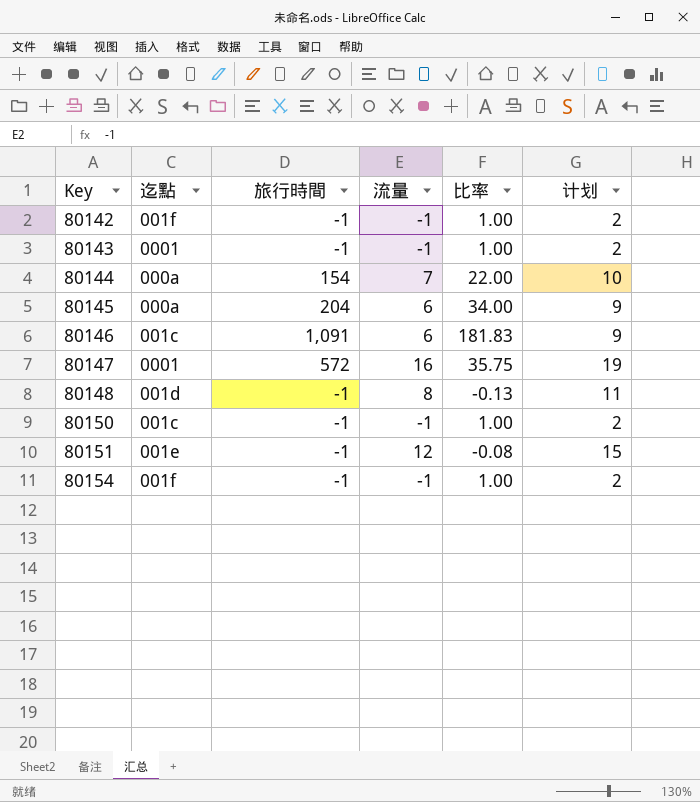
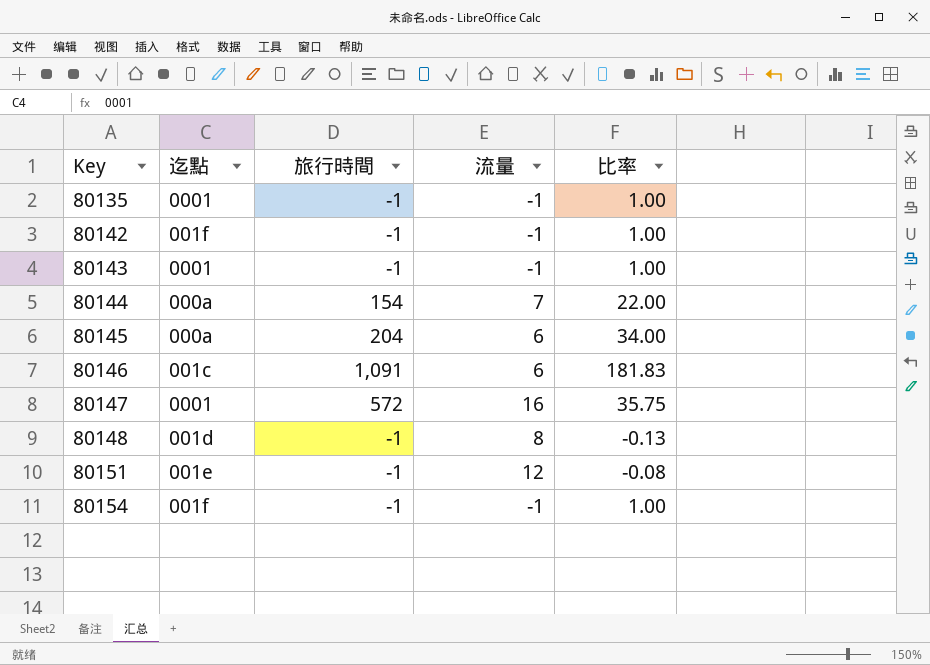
column 计划 | formula: [流量] + 3 -> none
row 80150: 001c | -1 | -1 | 1.00 | 2 -> none
row 80135: none -> 0001 | -1 | -1 | 1.00

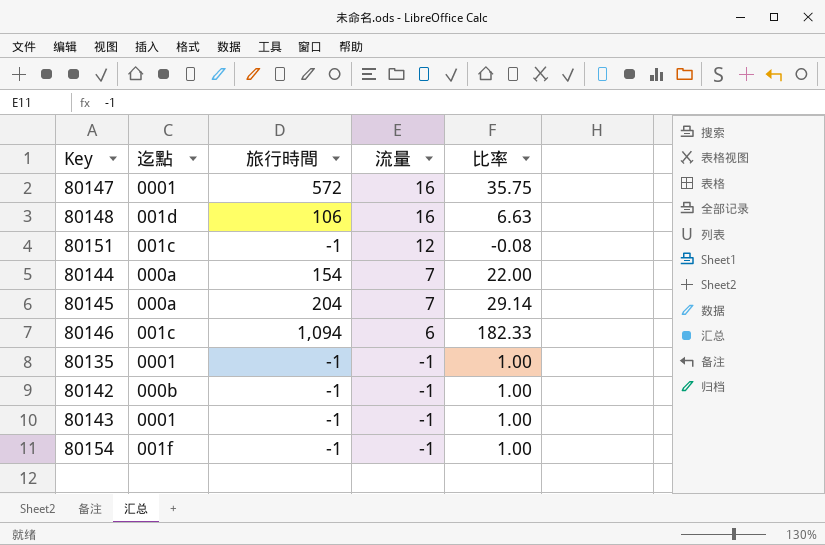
row order: Key ascending -> 流量 descending
80148 | 旅行時間: -1 -> 106
80148 | 流量: 8 -> 16
80148 | 比率: -0.13 -> 6.63
80151 | 迄點: 001e -> 001c
80145 | 流量: 6 -> 7
80145 | 比率: 34.00 -> 29.14
80146 | 旅行時間: 1,091 -> 1,094
80146 | 比率: 181.83 -> 182.33
80142 | 迄點: 001f -> 000b

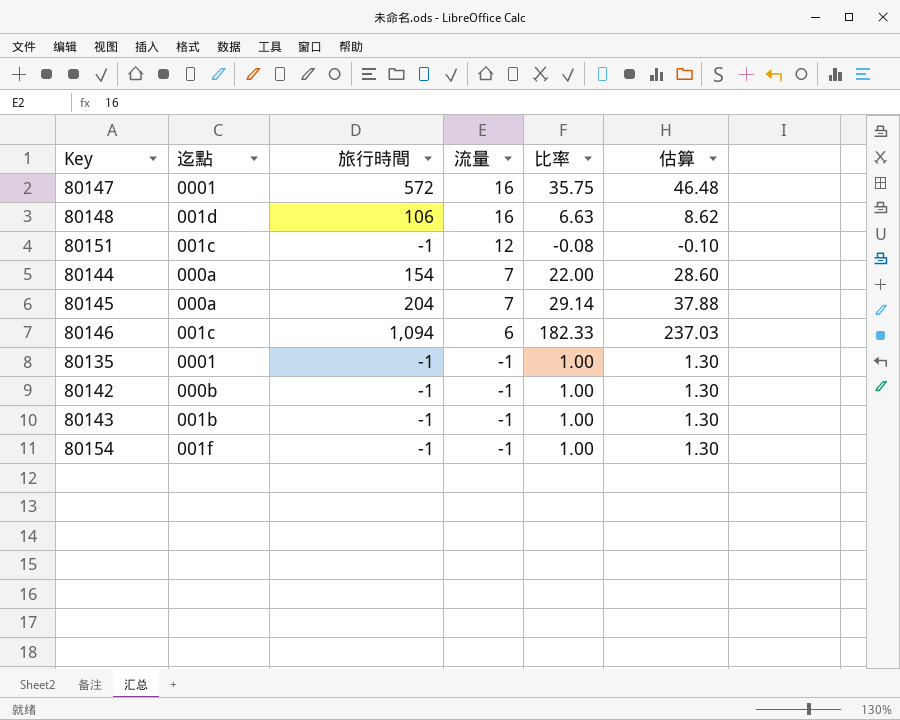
column 估算 | formula: none -> [比率] * 1.3
80143 | 迄點: 0001 -> 001b

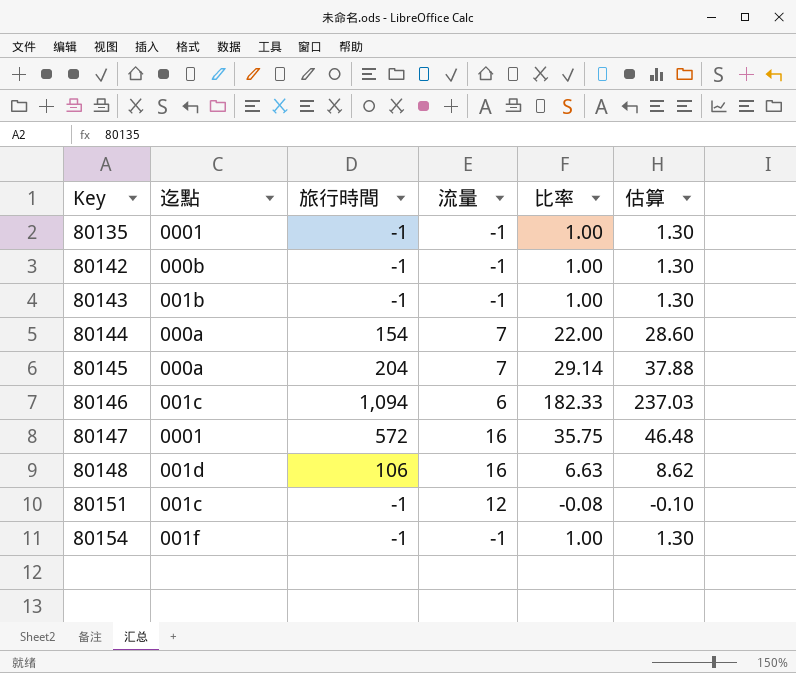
row order: 流量 descending -> Key ascending

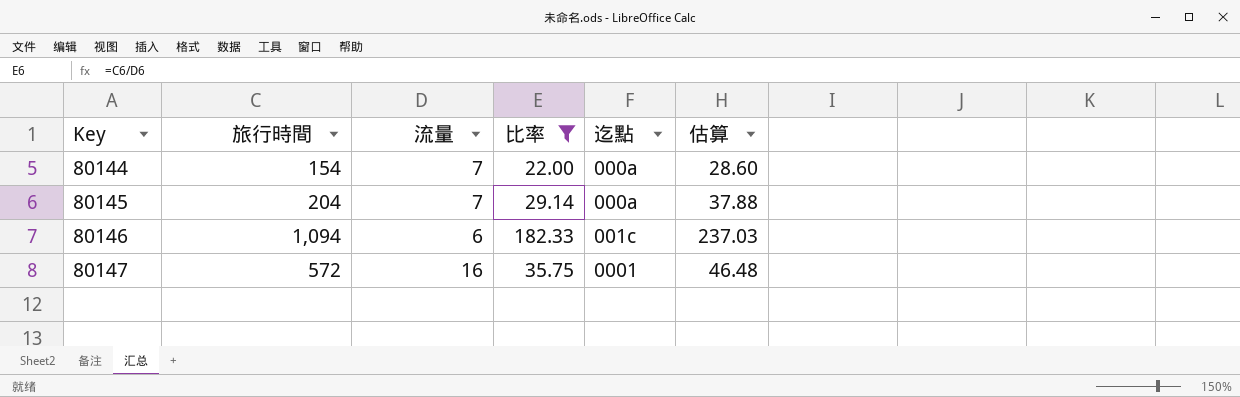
filter: none -> 比率 >= 22.00
column 迄點 | position: 2 -> 5

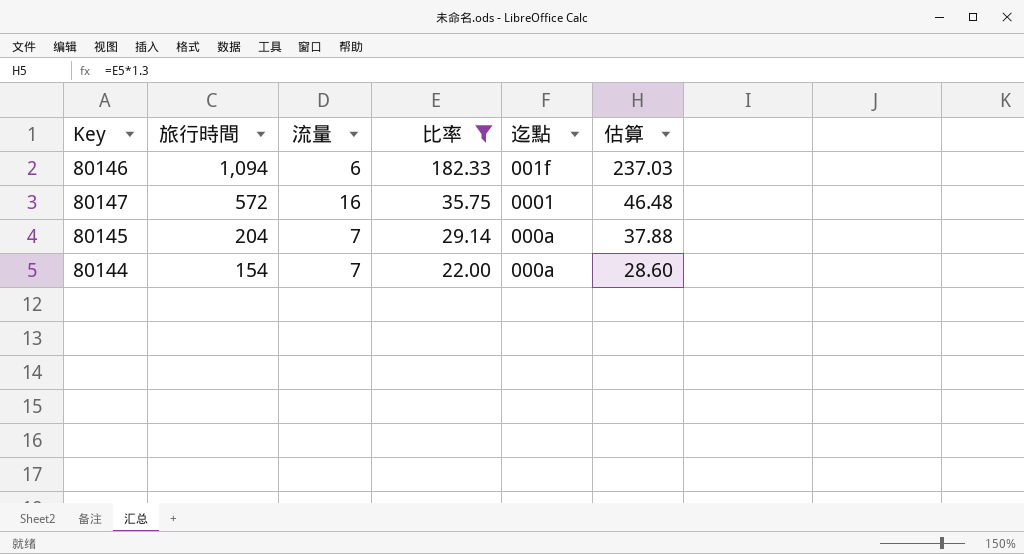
row order: Key ascending -> 旅行時間 descending
80146 | 迄點: 001c -> 001f

